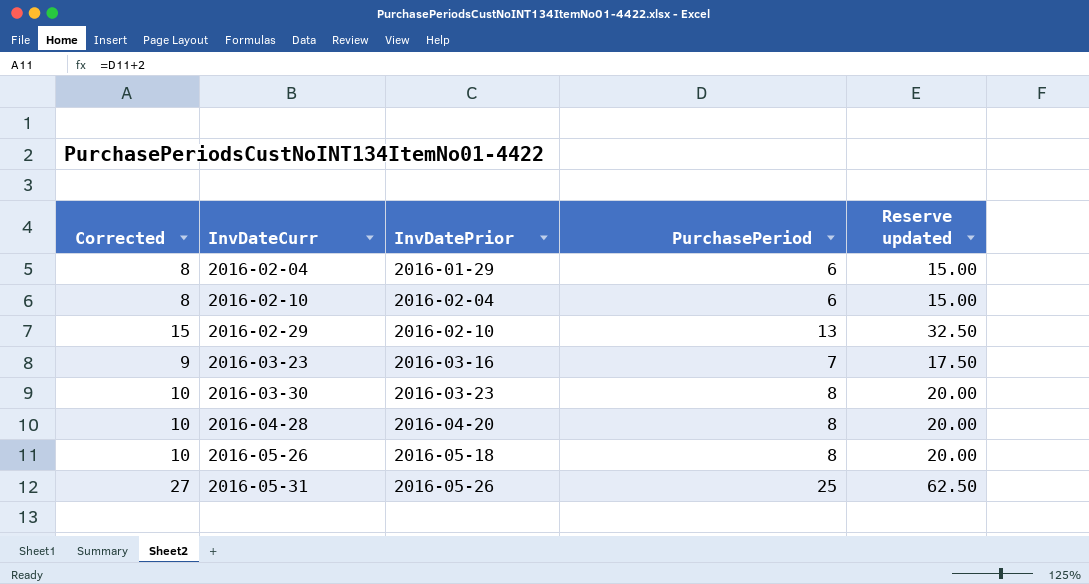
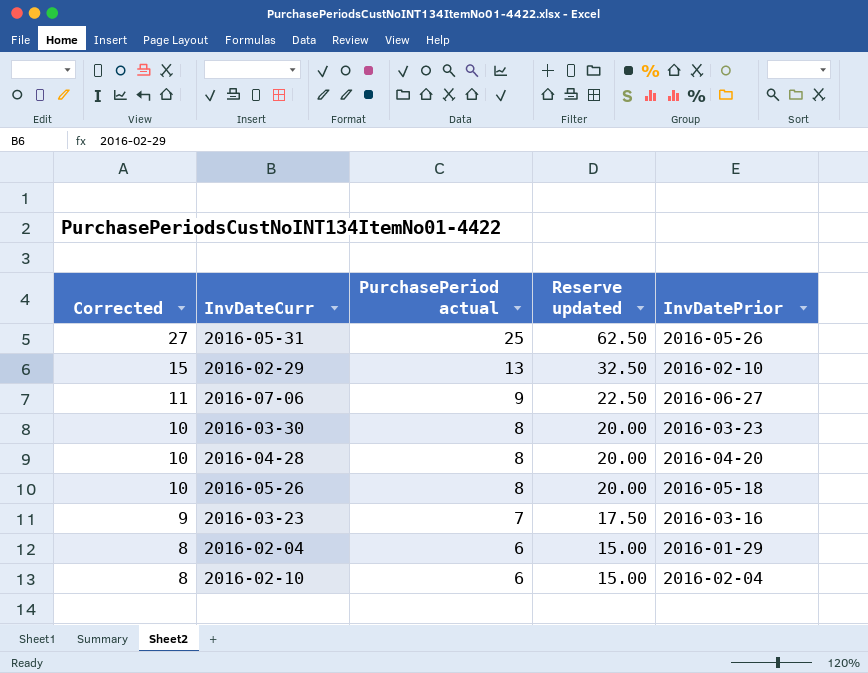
row order: InvDateCurr ascending -> Corrected descending
column name: PurchasePeriod -> PurchasePeriod actual
column InvDatePrior | position: 3 -> 5
row 2016-07-06: none -> 11 | 9 | 22.50 | 2016-06-27

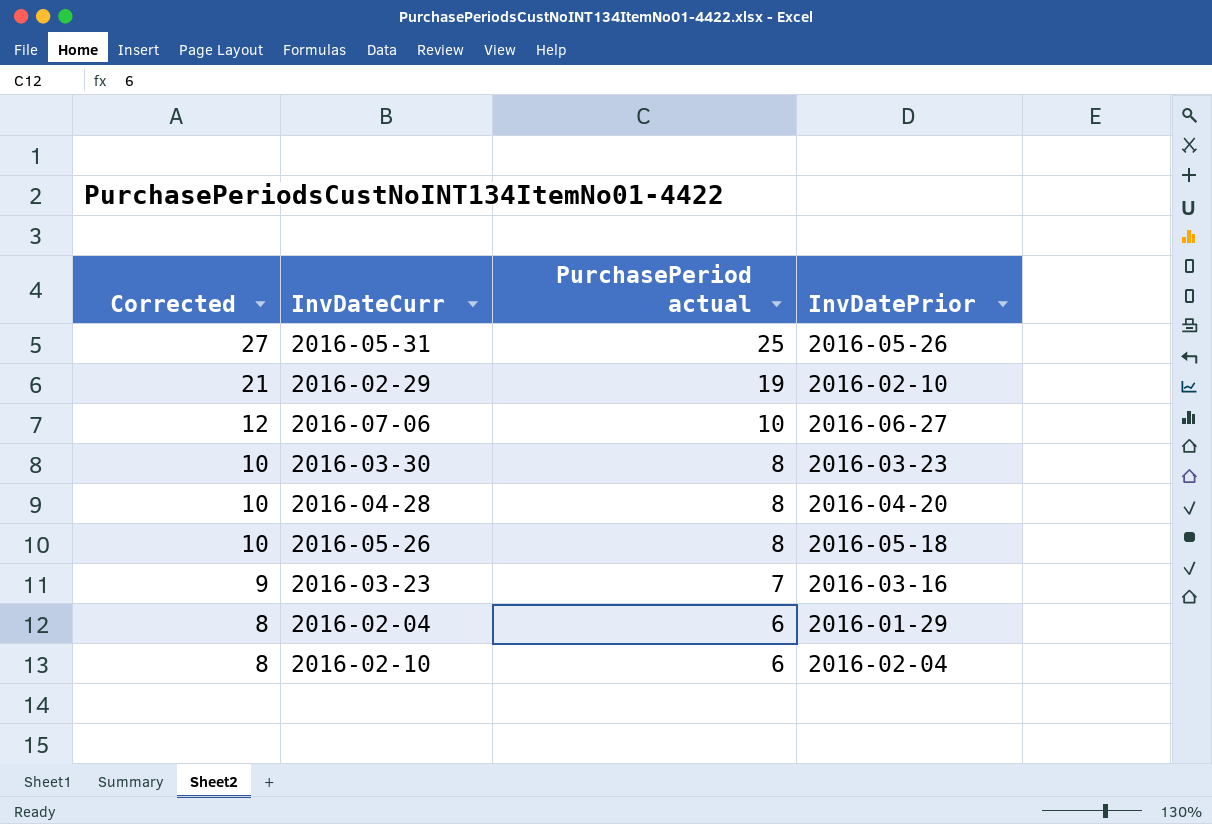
column Reserve updated | formula: [PurchasePeriod actual] * 2.5 -> none
2016-02-29 | Corrected: 15 -> 21
2016-02-29 | PurchasePeriod actual: 13 -> 19
2016-07-06 | Corrected: 11 -> 12
2016-07-06 | PurchasePeriod actual: 9 -> 10

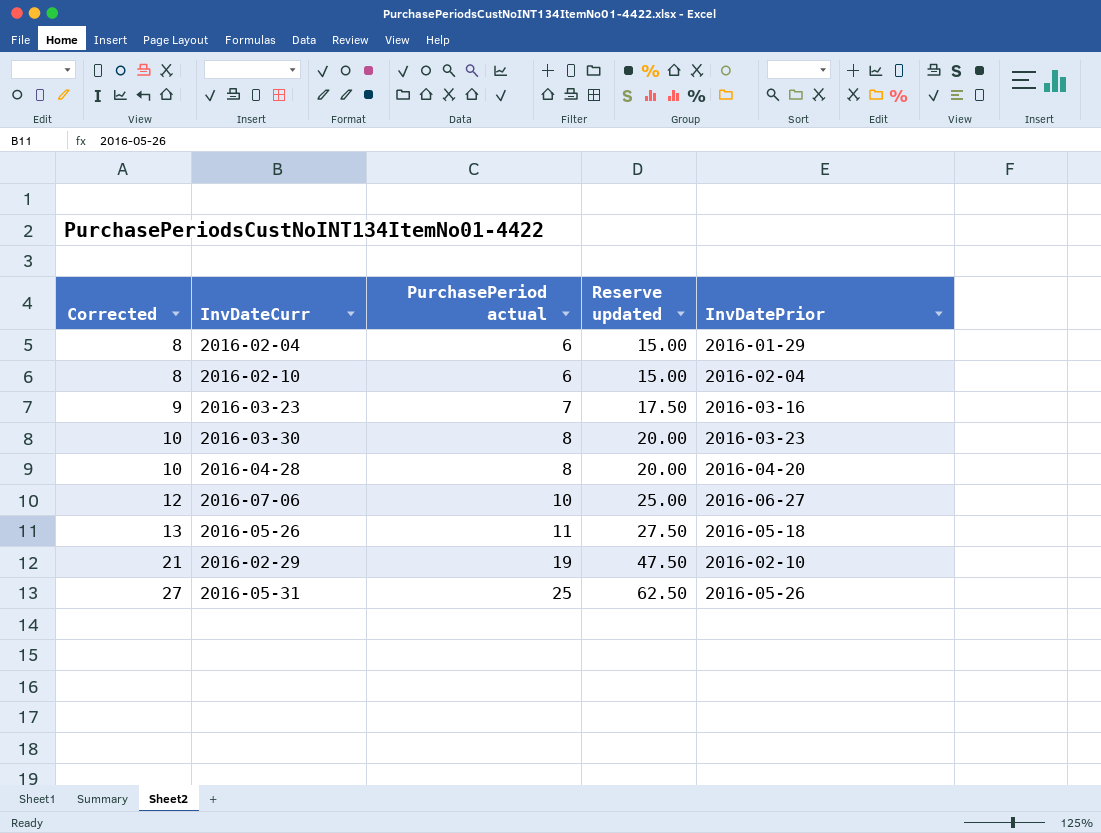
row order: Corrected descending -> Corrected ascending
column Reserve updated | formula: none -> [PurchasePeriod actual] * 2.5
2016-05-26 | Corrected: 10 -> 13
2016-05-26 | PurchasePeriod actual: 8 -> 11

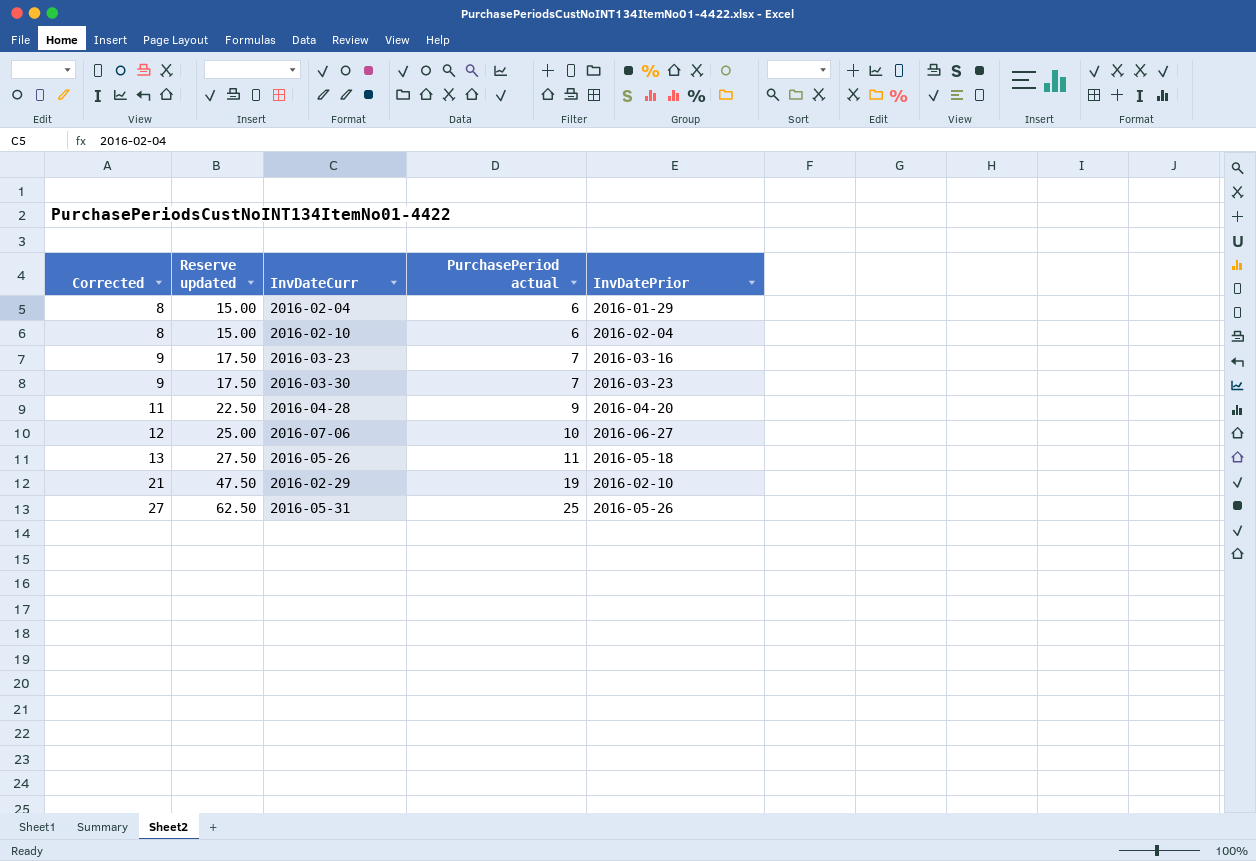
column Reserve updated | position: 4 -> 2
2016-03-30 | Corrected: 10 -> 9
2016-03-30 | Reserve updated: 20.00 -> 17.50
2016-03-30 | PurchasePeriod actual: 8 -> 7
2016-04-28 | Corrected: 10 -> 11
2016-04-28 | Reserve updated: 20.00 -> 22.50
2016-04-28 | PurchasePeriod actual: 8 -> 9

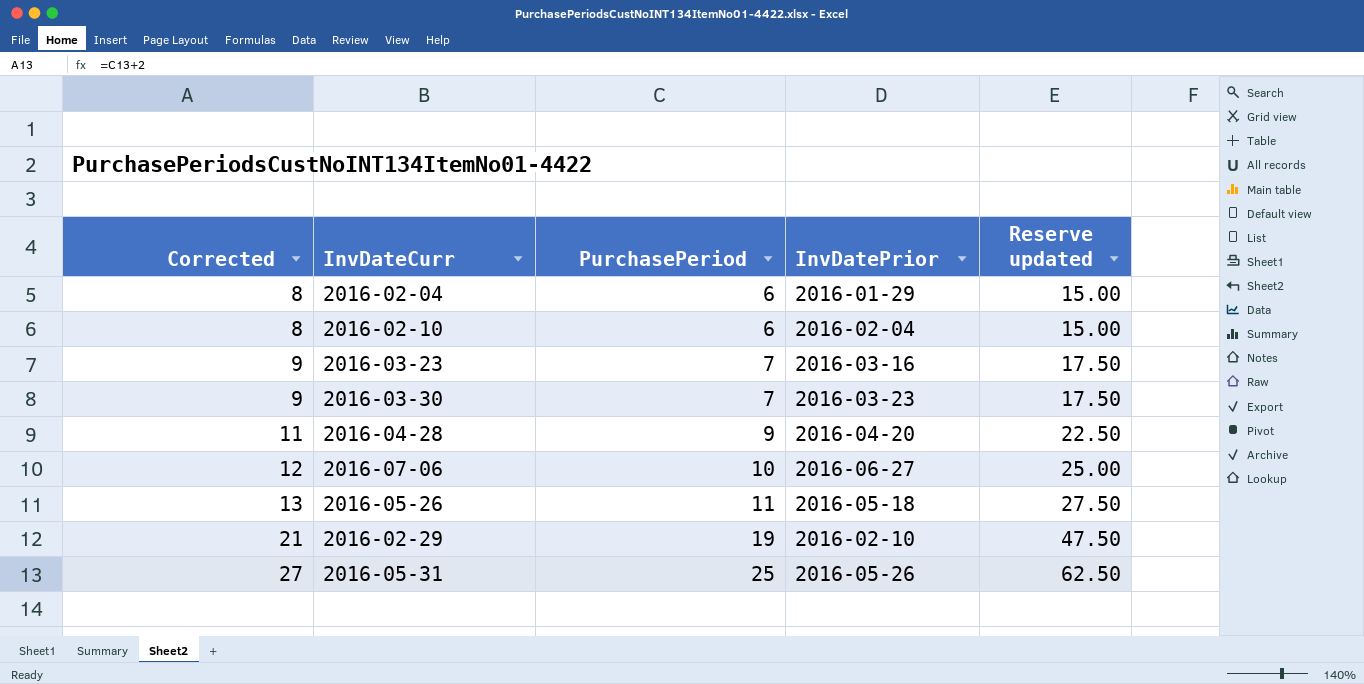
column name: PurchasePeriod actual -> PurchasePeriod
column Reserve updated | position: 2 -> 5

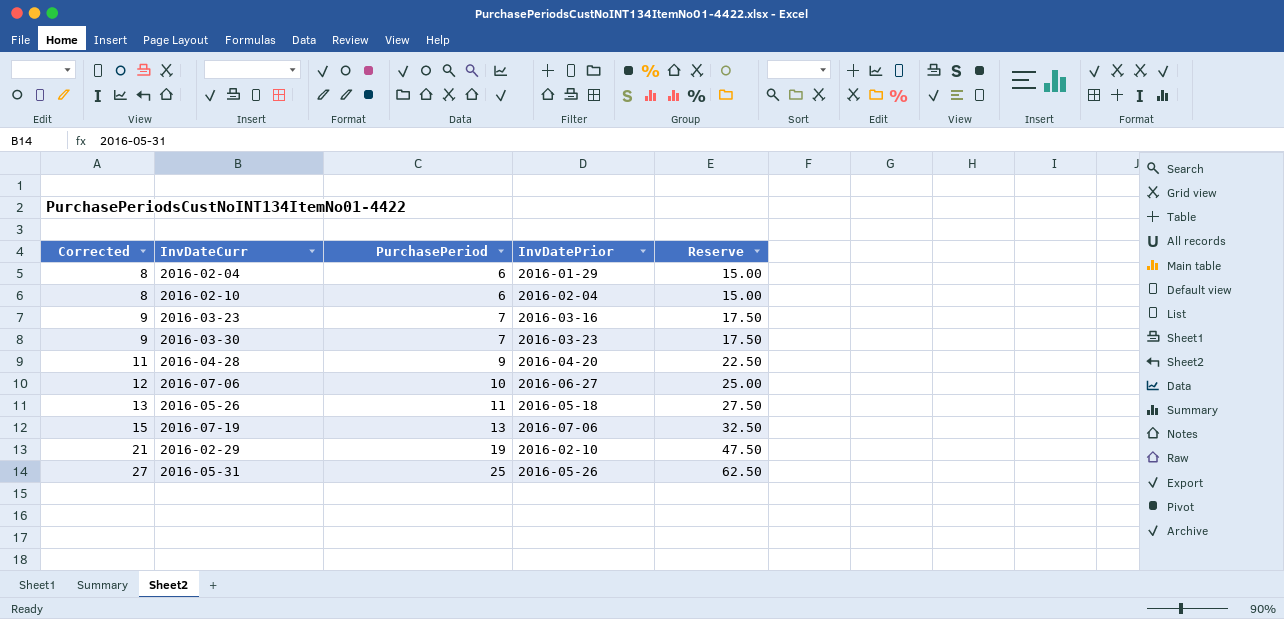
column name: Reserve updated -> Reserve
row 2016-07-19: none -> 15 | 13 | 2016-07-06 | 32.50

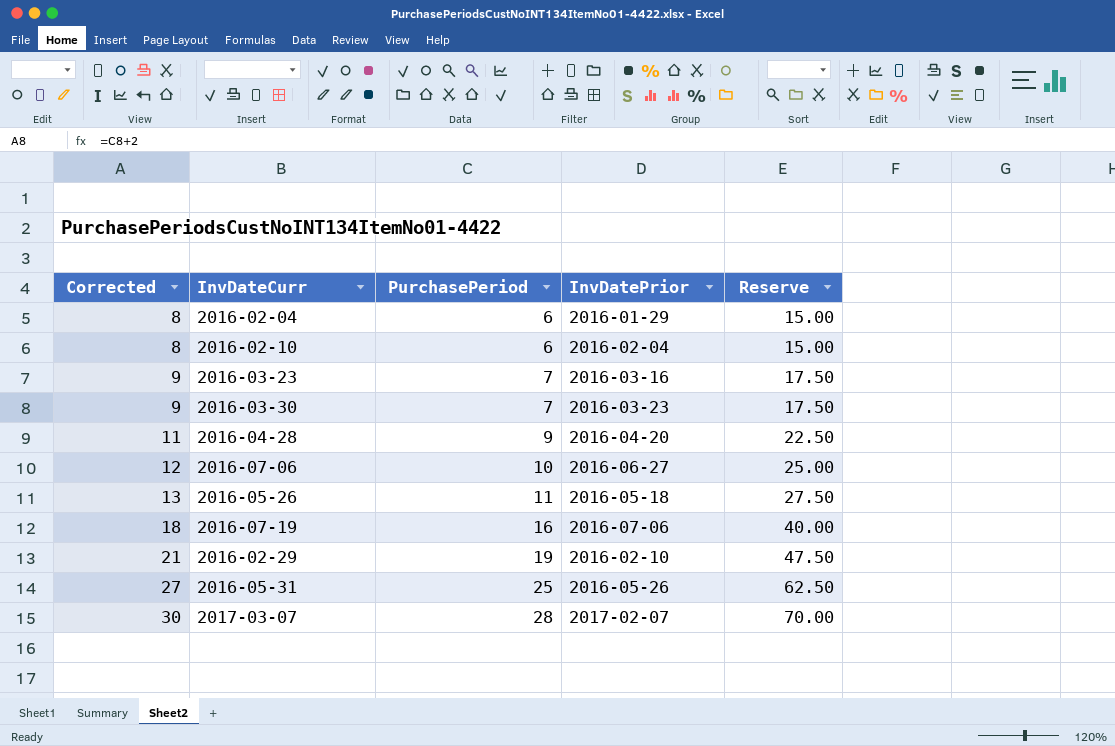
2016-07-19 | Corrected: 15 -> 18
2016-07-19 | PurchasePeriod: 13 -> 16
2016-07-19 | Reserve: 32.50 -> 40.00
row 2017-03-07: none -> 30 | 28 | 2017-02-07 | 70.00

